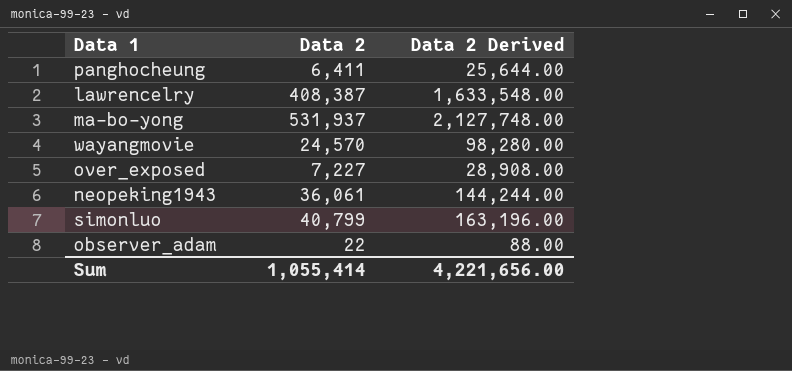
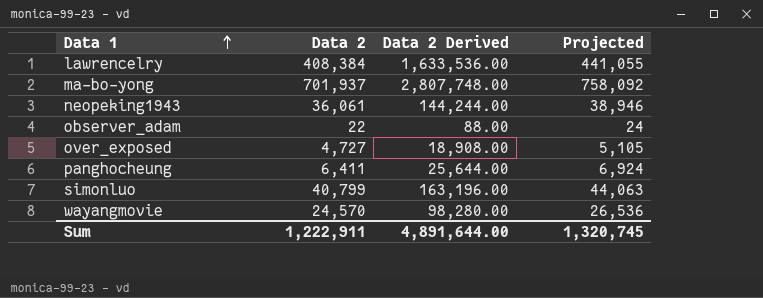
row order: none -> Data 1 ascending
column Projected | formula: none -> [Data 2] * 1.08
lawrencelry | Data 2: 408,387 -> 408,384
lawrencelry | Data 2 Derived: 1,633,548.00 -> 1,633,536.00
ma-bo-yong | Data 2: 531,937 -> 701,937
ma-bo-yong | Data 2 Derived: 2,127,748.00 -> 2,807,748.00
over_exposed | Data 2: 7,227 -> 4,727
over_exposed | Data 2 Derived: 28,908.00 -> 18,908.00
Sum | Data 2: 1,055,414 -> 1,222,911
Sum | Data 2 Derived: 4,221,656.00 -> 4,891,644.00

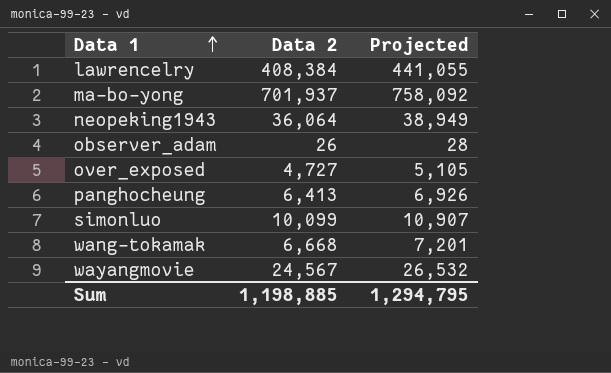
column Data 2 Derived | formula: [Data 2] * 4 -> none
neopeking1943 | Data 2: 36,061 -> 36,064
neopeking1943 | Projected: 38,946 -> 38,949
observer_adam | Data 2: 22 -> 26
observer_adam | Projected: 24 -> 28
panghocheung | Data 2: 6,411 -> 6,413
panghocheung | Projected: 6,924 -> 6,926
simonluo | Data 2: 40,799 -> 10,099
simonluo | Projected: 44,063 -> 10,907
row wang-tokamak: none -> 6,668 | 7,201
wayangmovie | Data 2: 24,570 -> 24,567
wayangmovie | Projected: 26,536 -> 26,532
Sum | Data 2: 1,222,911 -> 1,198,885
Sum | Projected: 1,320,745 -> 1,294,795

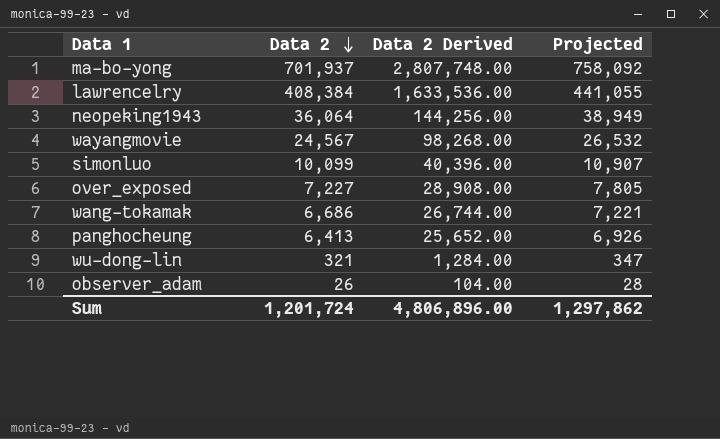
row order: Data 1 ascending -> Data 2 descending
column Data 2 Derived | formula: none -> [Data 2] * 4
over_exposed | Data 2: 4,727 -> 7,227
over_exposed | Projected: 5,105 -> 7,805
wang-tokamak | Data 2: 6,668 -> 6,686
wang-tokamak | Projected: 7,201 -> 7,221
row wu-dong-lin: none -> 321 | 1,284.00 | 347
Sum | Data 2: 1,198,885 -> 1,201,724
Sum | Projected: 1,294,795 -> 1,297,862

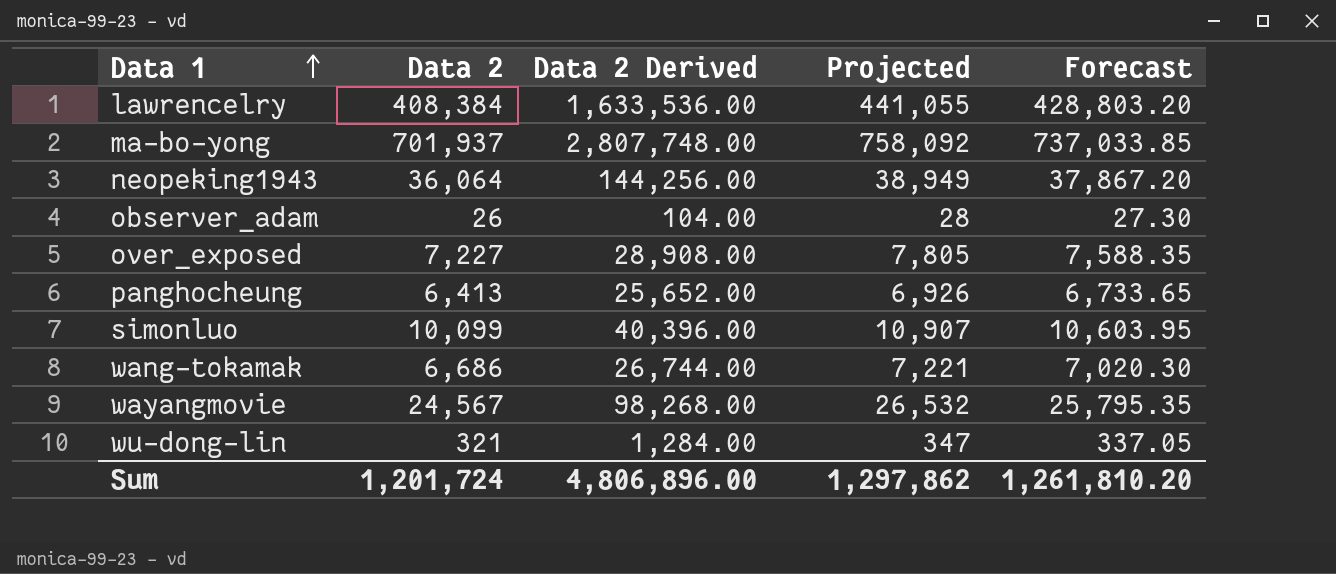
row order: Data 2 descending -> Data 1 ascending
column Forecast | formula: none -> [Data 2] * 1.05

